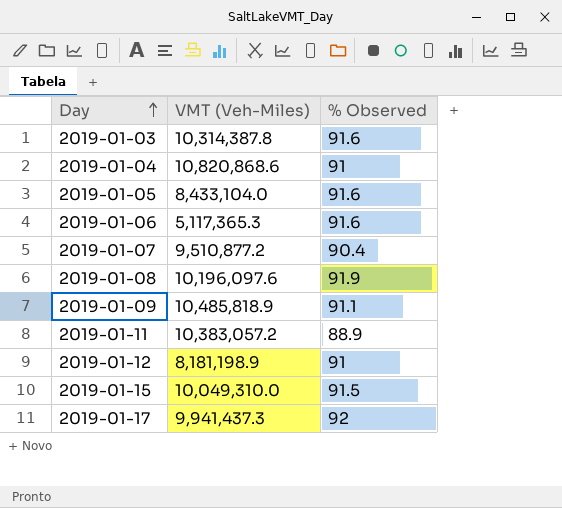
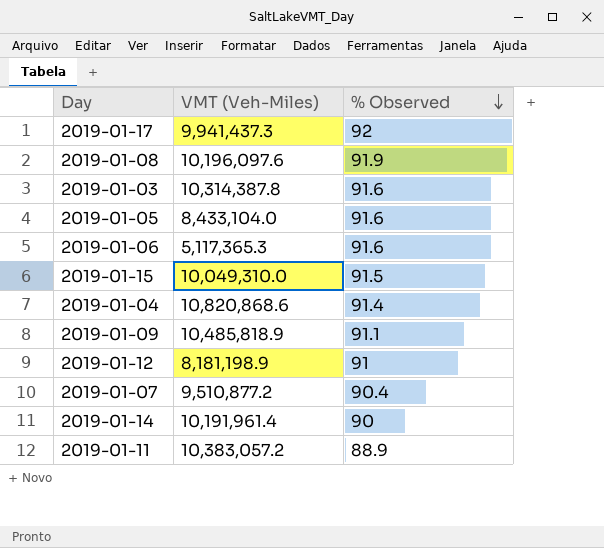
row order: Day ascending -> % Observed descending
2019-01-04 | % Observed: 91 -> 91.4
row 2019-01-14: none -> 10,191,961.4 | 90

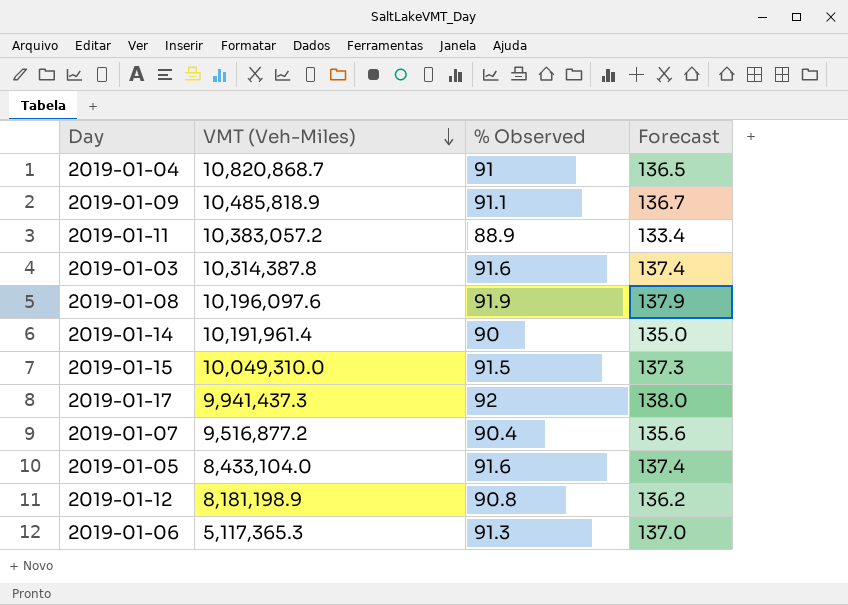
row order: % Observed descending -> VMT (Veh-Miles) descending
column Forecast | formula: none -> [% Observed] * 1.5
2019-01-04 | VMT (Veh-Miles): 10,820,868.6 -> 10,820,868.7
2019-01-04 | % Observed: 91.4 -> 91
2019-01-07 | VMT (Veh-Miles): 9,510,877.2 -> 9,516,877.2
2019-01-12 | % Observed: 91 -> 90.8
2019-01-06 | % Observed: 91.6 -> 91.3

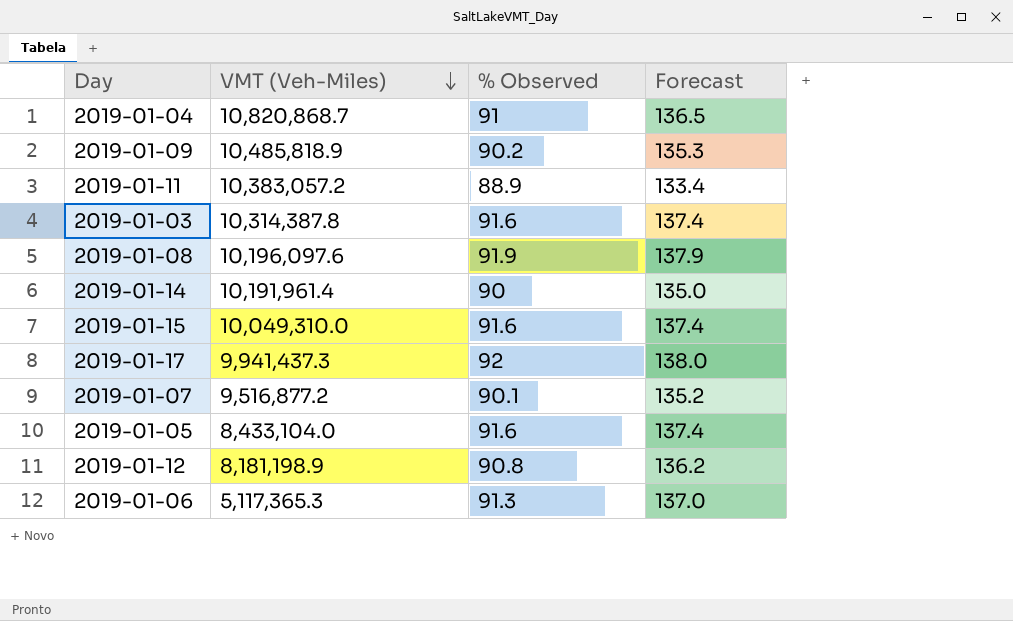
2019-01-09 | % Observed: 91.1 -> 90.2
2019-01-09 | Forecast: 136.7 -> 135.3
2019-01-15 | % Observed: 91.5 -> 91.6
2019-01-15 | Forecast: 137.3 -> 137.4
2019-01-07 | % Observed: 90.4 -> 90.1
2019-01-07 | Forecast: 135.6 -> 135.2

